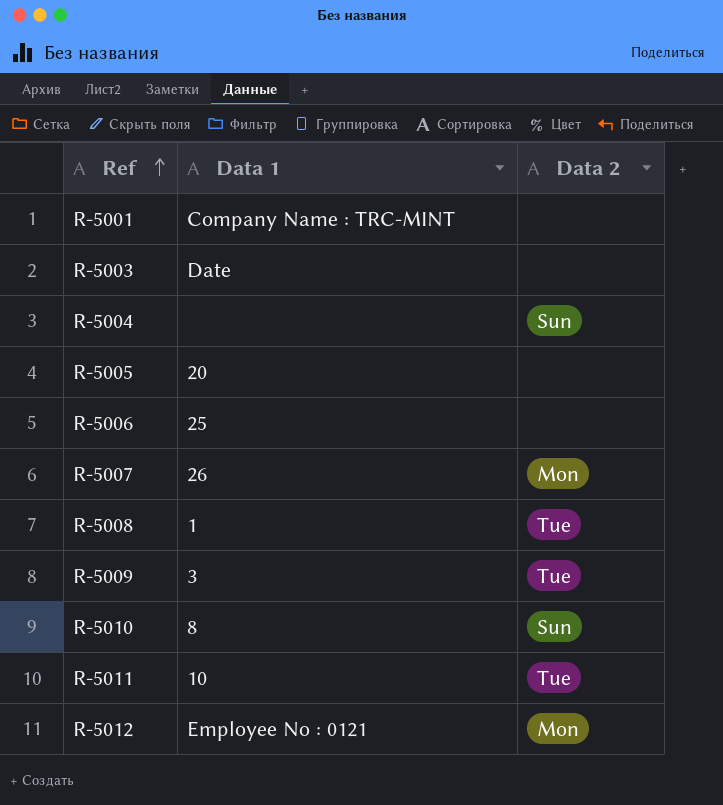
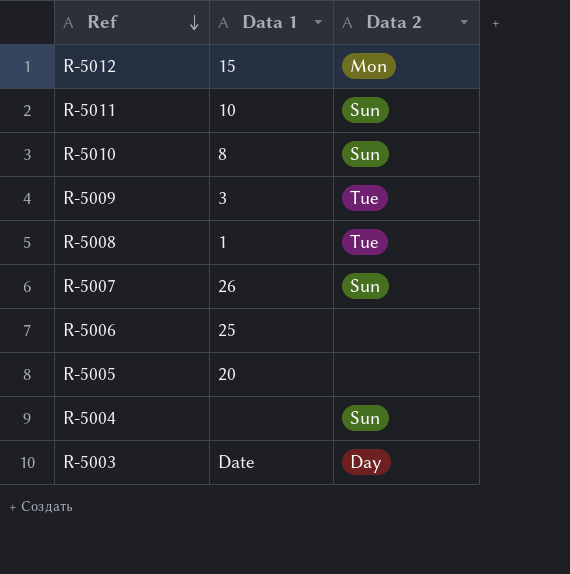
row order: Ref ascending -> Ref descending
row R-5001: Company Name : TRC-MINT | none -> none
R-5012 | Data 1: Employee No : 0121 -> 15
R-5011 | Data 2: Tue -> Sun
R-5007 | Data 2: Mon -> Sun
R-5003 | Data 2: none -> Day

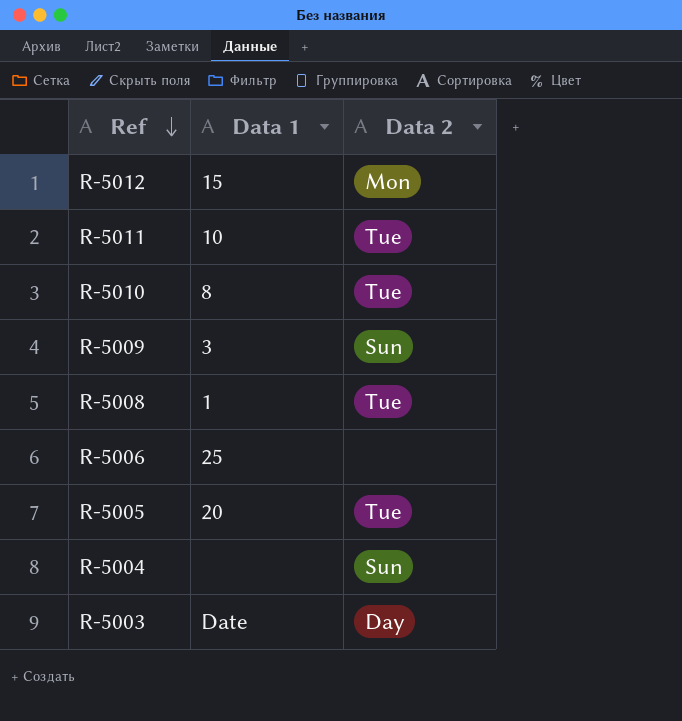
row R-5007: 26 | Sun -> none
R-5011 | Data 2: Sun -> Tue
R-5010 | Data 2: Sun -> Tue
R-5009 | Data 2: Tue -> Sun
R-5005 | Data 2: none -> Tue

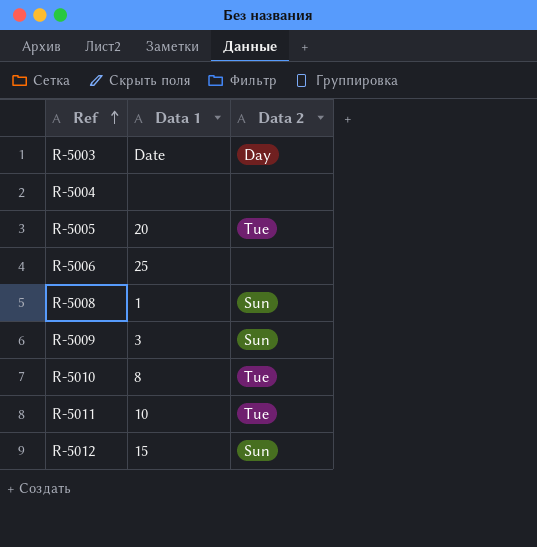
row order: Ref descending -> Ref ascending
R-5004 | Data 2: Sun -> none
R-5008 | Data 2: Tue -> Sun
R-5012 | Data 2: Mon -> Sun

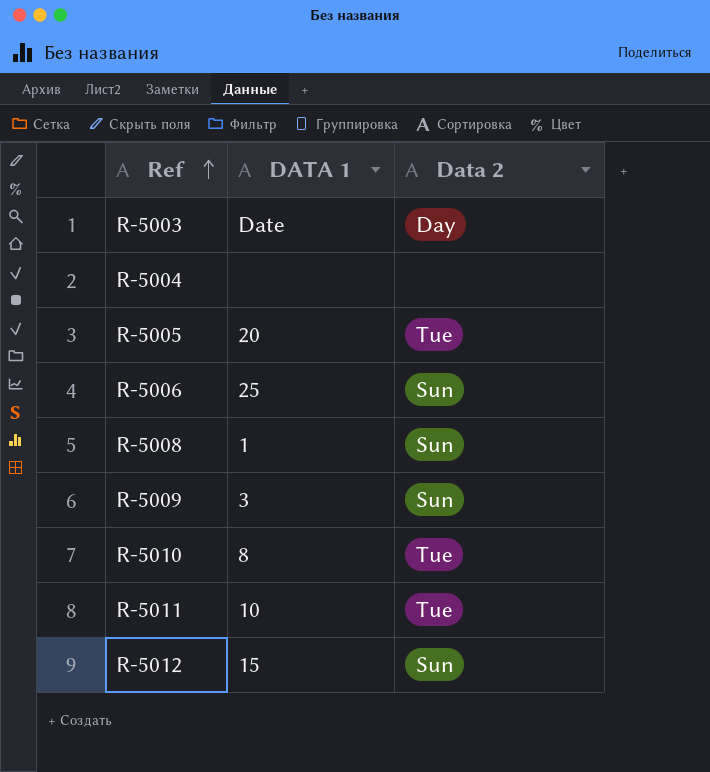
column name: Data 1 -> DATA 1
R-5006 | Data 2: none -> Sun

